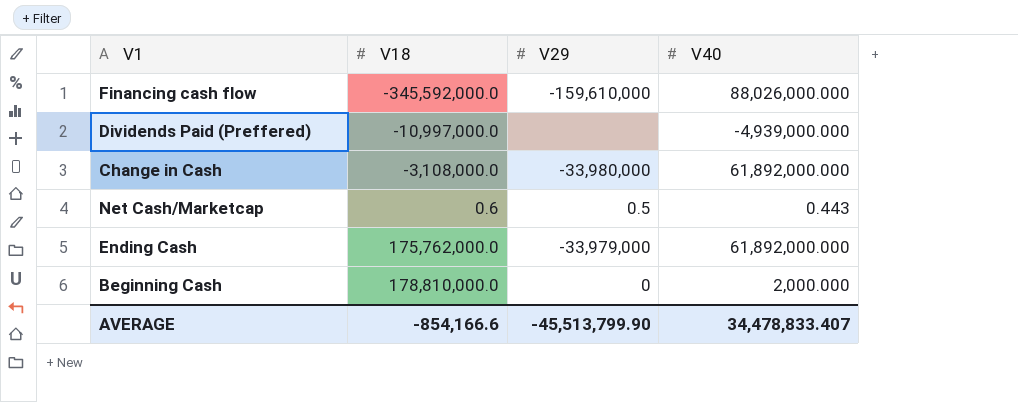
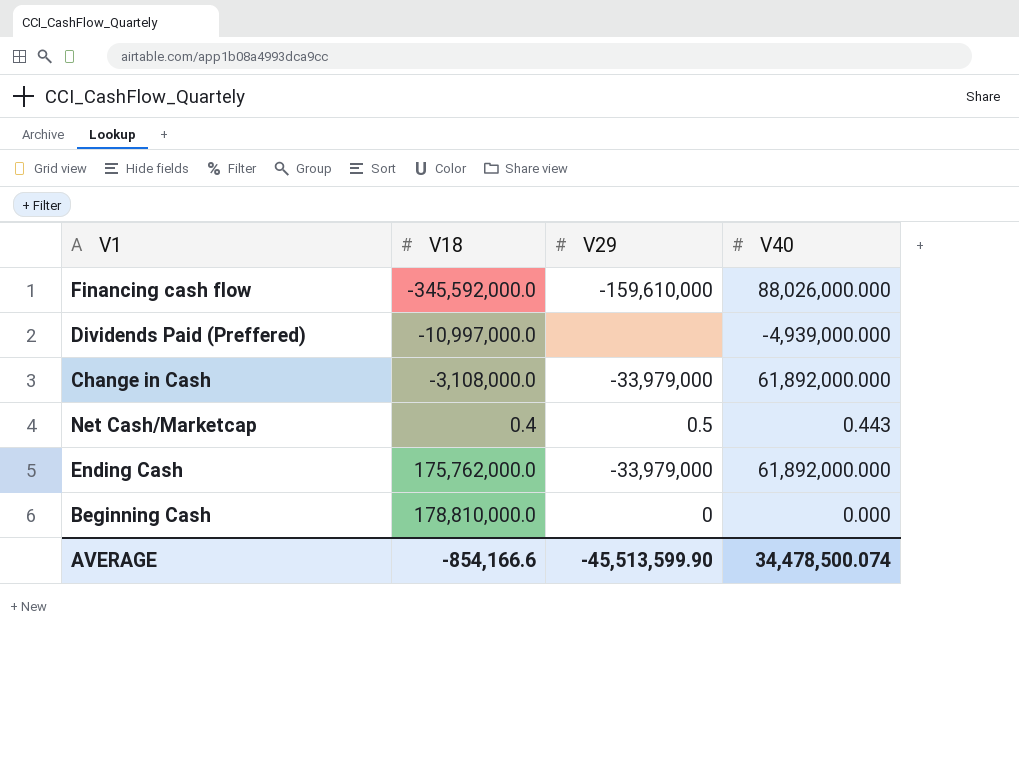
Change in Cash | V29: -33,980,000 -> -33,979,000
Net Cash/Marketcap | V18: 0.6 -> 0.4
Beginning Cash | V40: 2,000.000 -> 0.000
AVERAGE | V29: -45,513,799.90 -> -45,513,599.90
AVERAGE | V40: 34,478,833.407 -> 34,478,500.074

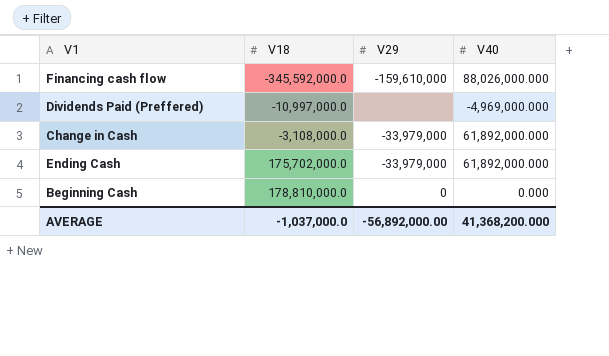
row Net Cash/Marketcap: 0.4 | 0.5 | 0.443 -> none
Dividends Paid (Preffered) | V40: -4,939,000.000 -> -4,969,000.000
Ending Cash | V18: 175,762,000.0 -> 175,702,000.0
AVERAGE | V18: -854,166.6 -> -1,037,000.0
AVERAGE | V29: -45,513,599.90 -> -56,892,000.00
AVERAGE | V40: 34,478,500.074 -> 41,368,200.000

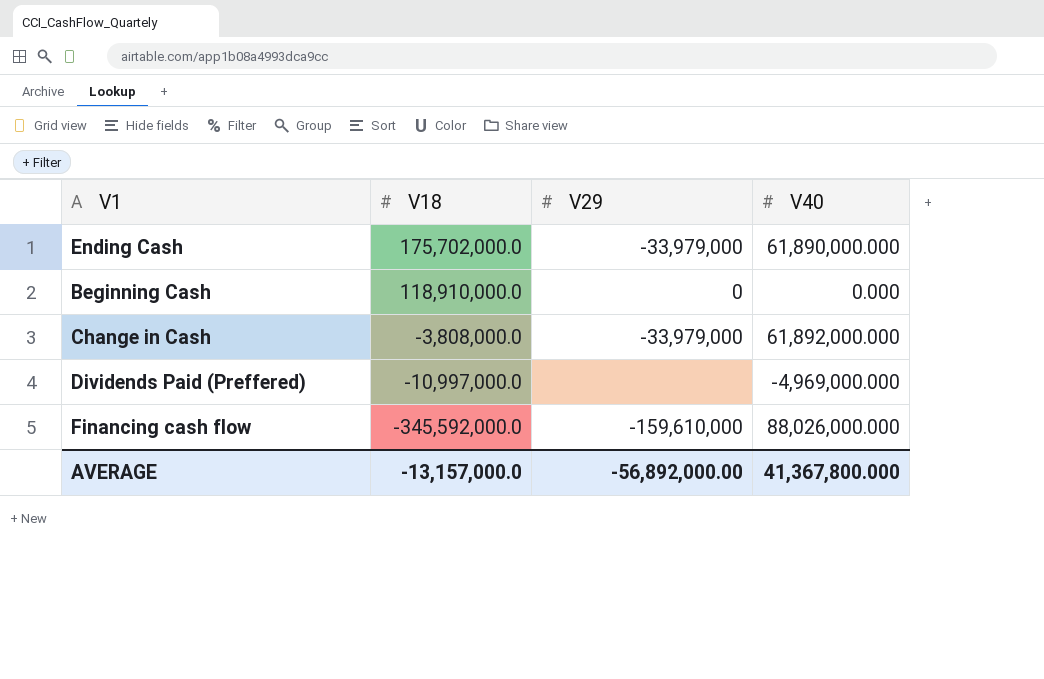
row order: V18 ascending -> V18 descending
Ending Cash | V40: 61,892,000.000 -> 61,890,000.000
Beginning Cash | V18: 178,810,000.0 -> 118,910,000.0
Change in Cash | V18: -3,108,000.0 -> -3,808,000.0
AVERAGE | V18: -1,037,000.0 -> -13,157,000.0
AVERAGE | V40: 41,368,200.000 -> 41,367,800.000

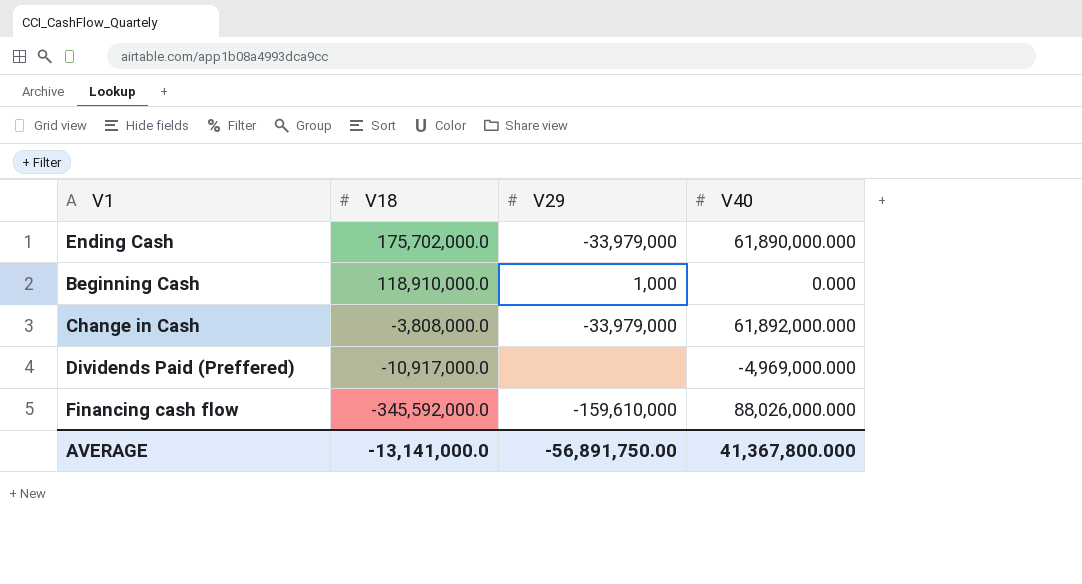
Beginning Cash | V29: 0 -> 1,000
Dividends Paid (Preffered) | V18: -10,997,000.0 -> -10,917,000.0
AVERAGE | V18: -13,157,000.0 -> -13,141,000.0
AVERAGE | V29: -56,892,000.00 -> -56,891,750.00

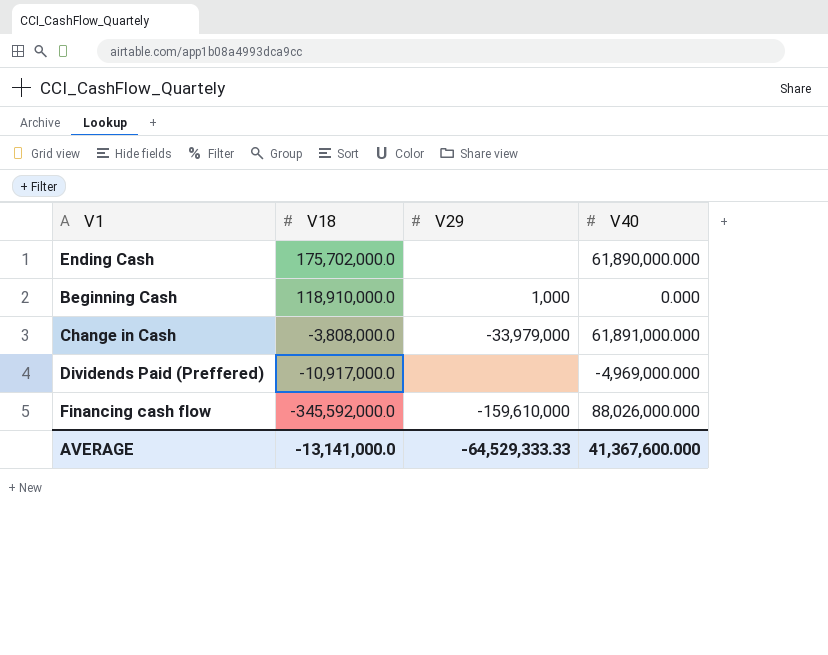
Ending Cash | V29: -33,979,000 -> none
Change in Cash | V40: 61,892,000.000 -> 61,891,000.000
AVERAGE | V29: -56,891,750.00 -> -64,529,333.33
AVERAGE | V40: 41,367,800.000 -> 41,367,600.000

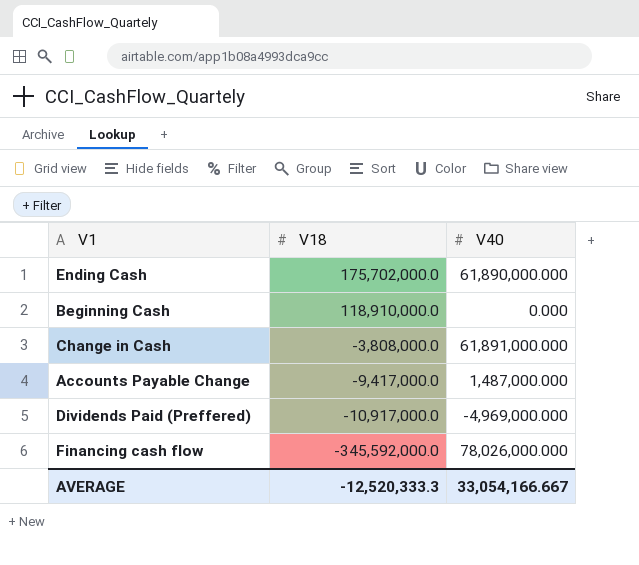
column V29 | position: 3 -> none
row Accounts Payable Change: none -> -9,417,000.0 | 1,487,000.000
Financing cash flow | V40: 88,026,000.000 -> 78,026,000.000
AVERAGE | V18: -13,141,000.0 -> -12,520,333.3
AVERAGE | V40: 41,367,600.000 -> 33,054,166.667

